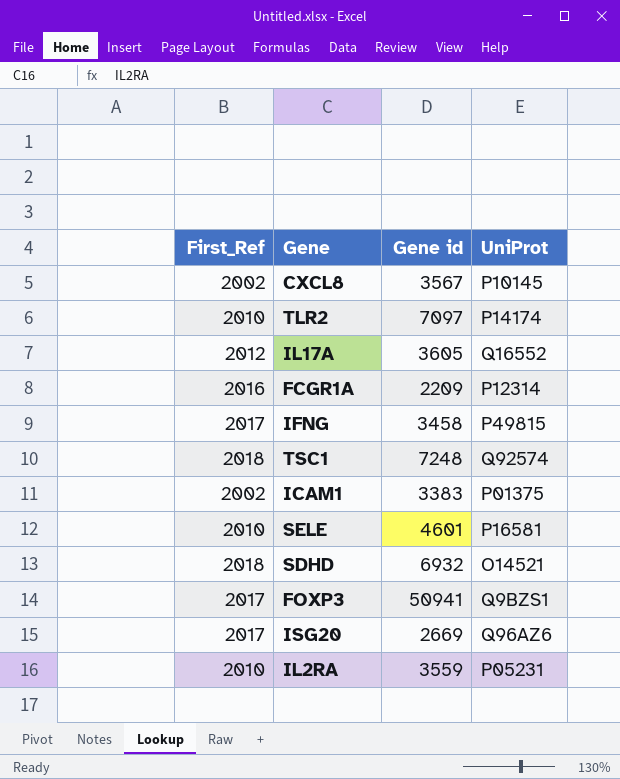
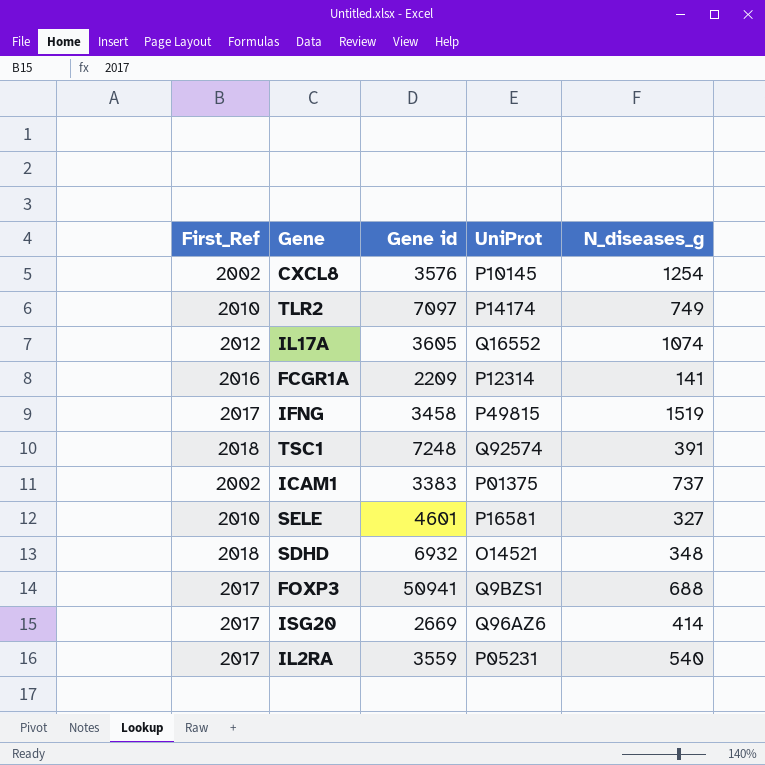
column N_diseases_g | position: none -> 5
CXCL8 | Gene id: 3567 -> 3576
IL2RA | First_Ref: 2010 -> 2017

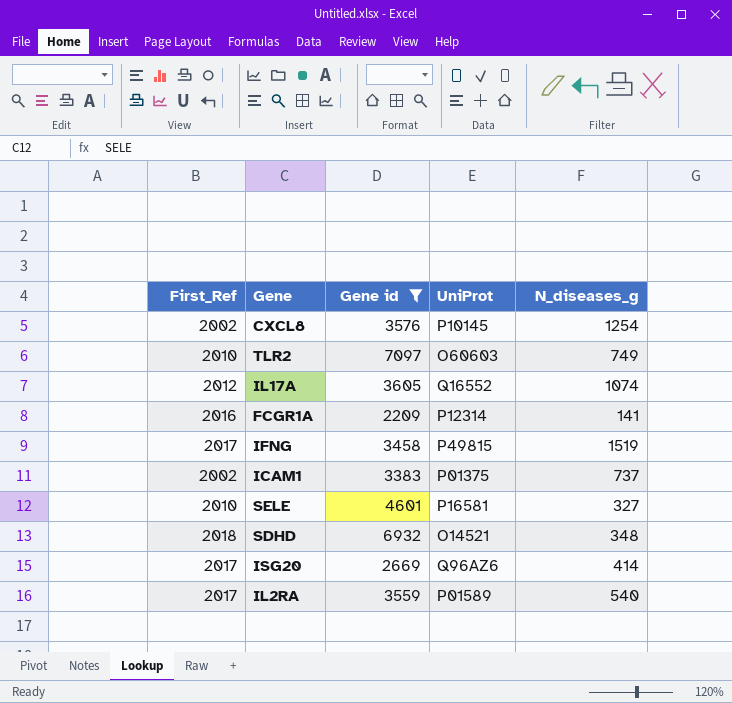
filter: none -> Gene id <= 7097
TLR2 | UniProt: P14174 -> O60603
IL2RA | UniProt: P05231 -> P01589

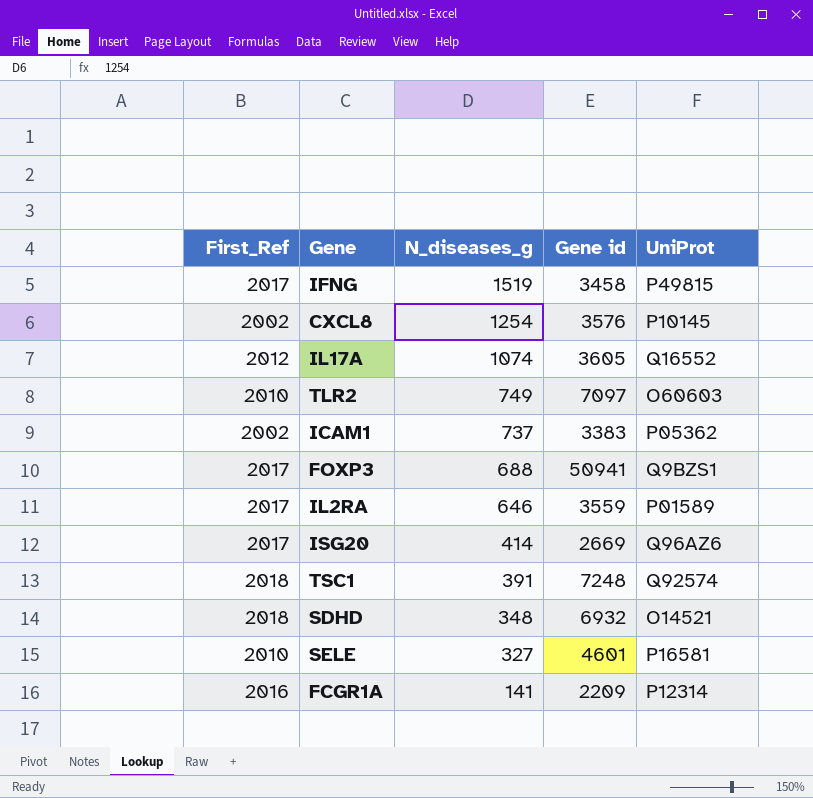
filter: Gene id <= 7097 -> none
row order: none -> N_diseases_g descending
column N_diseases_g | position: 5 -> 3
ICAM1 | UniProt: P01375 -> P05362
IL2RA | N_diseases_g: 540 -> 646

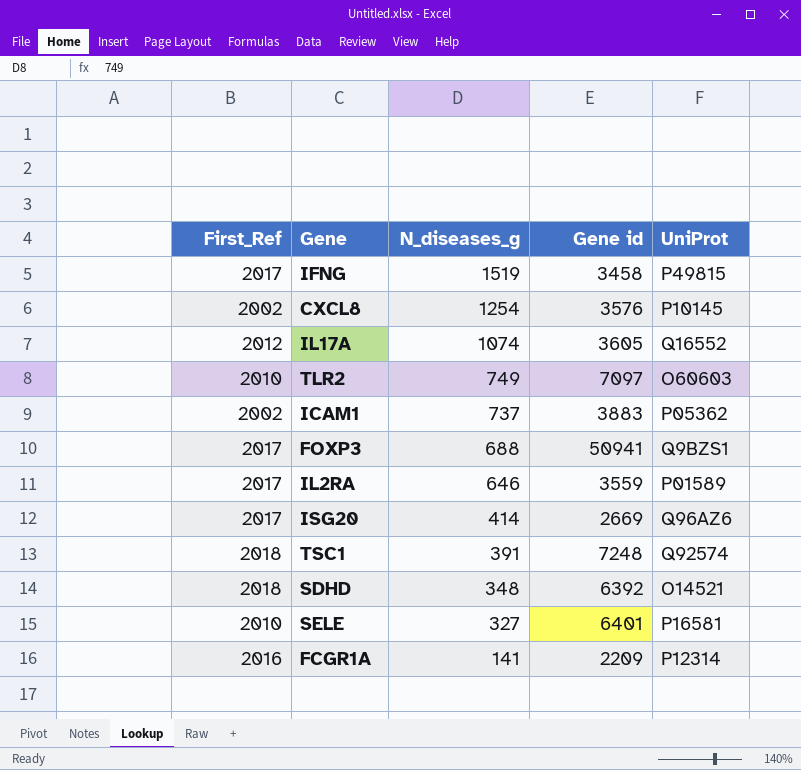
ICAM1 | Gene id: 3383 -> 3883
SDHD | Gene id: 6932 -> 6392
SELE | Gene id: 4601 -> 6401

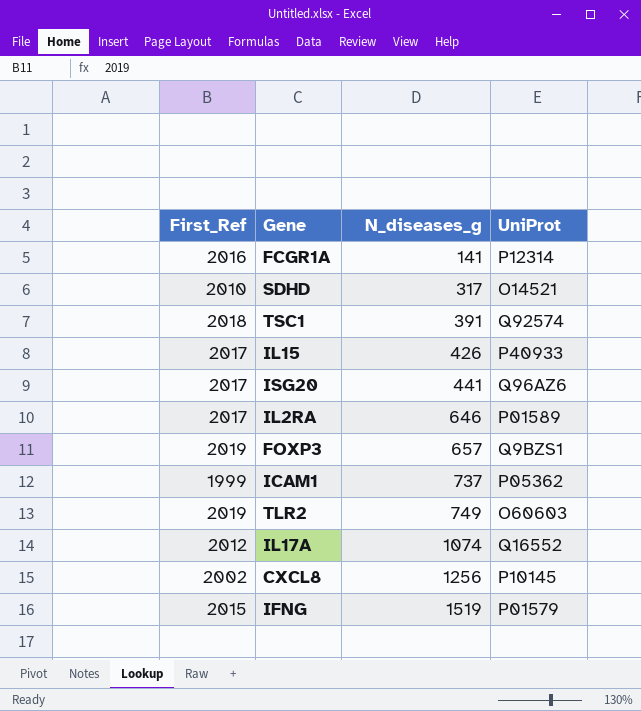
row order: N_diseases_g descending -> N_diseases_g ascending
column Gene id | position: 4 -> none
row SELE: 2010 | 327 | 6401 | P16581 -> none
SDHD | First_Ref: 2018 -> 2010
SDHD | N_diseases_g: 348 -> 317
row IL15: none -> 2017 | 426 | P40933
ISG20 | N_diseases_g: 414 -> 441
FOXP3 | First_Ref: 2017 -> 2019
FOXP3 | N_diseases_g: 688 -> 657
ICAM1 | First_Ref: 2002 -> 1999
TLR2 | First_Ref: 2010 -> 2019
CXCL8 | N_diseases_g: 1254 -> 1256
IFNG | First_Ref: 2017 -> 2015
IFNG | UniProt: P49815 -> P01579

